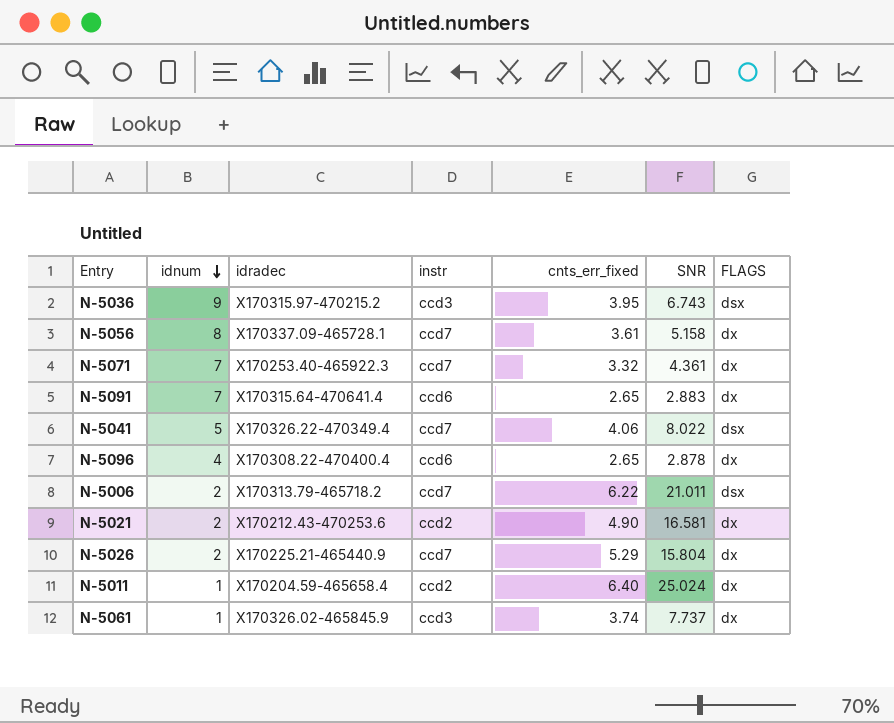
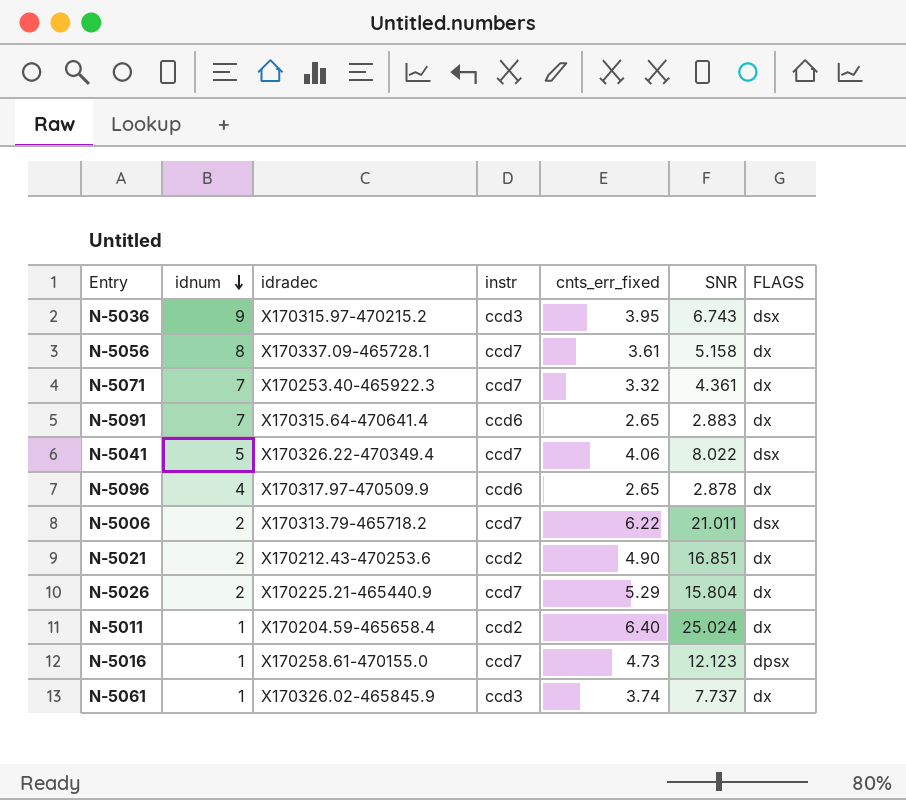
N-5096 | idradec: X170308.22-470400.4 -> X170317.97-470509.9
N-5021 | SNR: 16.581 -> 16.851
row N-5016: none -> 1 | X170258.61-470155.0 | ccd7 | 4.73 | 12.123 | dpsx

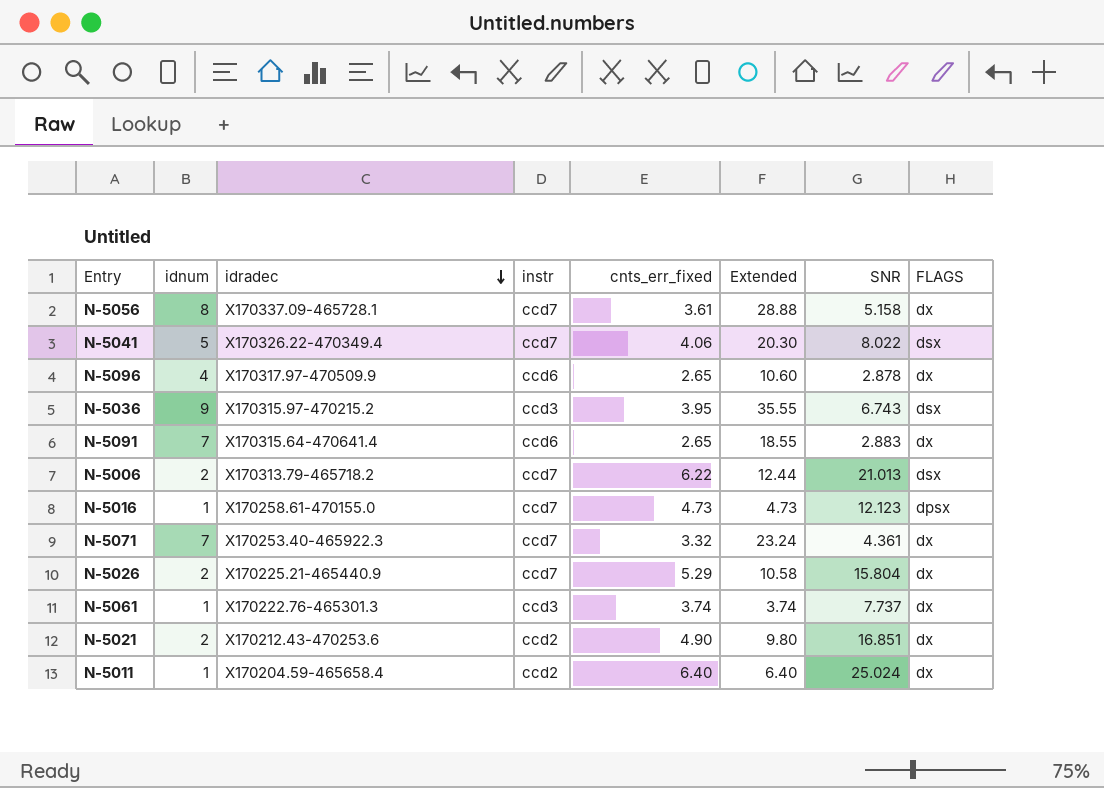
row order: idnum descending -> idradec descending
column Extended | formula: none -> [idnum] * [cnts_err_fixed]
N-5006 | SNR: 21.011 -> 21.013
N-5061 | idradec: X170326.02-465845.9 -> X170222.76-465301.3

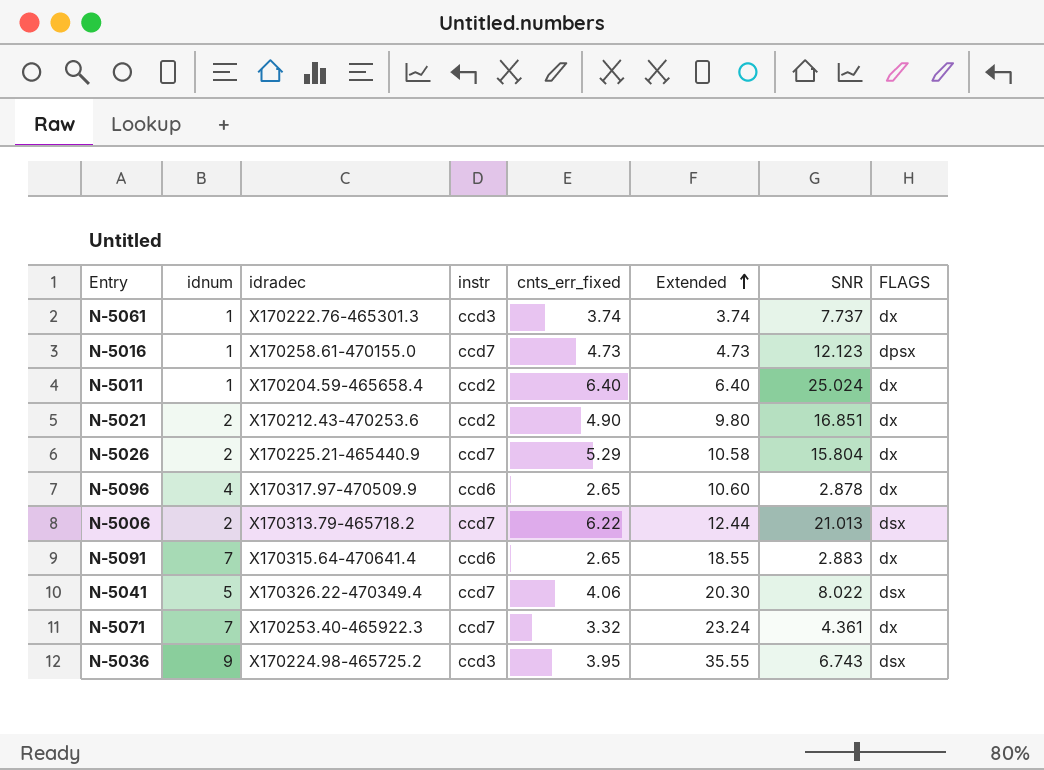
row order: idradec descending -> Extended ascending
row N-5056: 8 | X170337.09-465728.1 | ccd7 | 3.61 | 28.88 | 5.158 | dx -> none
N-5036 | idradec: X170315.97-470215.2 -> X170224.98-465725.2

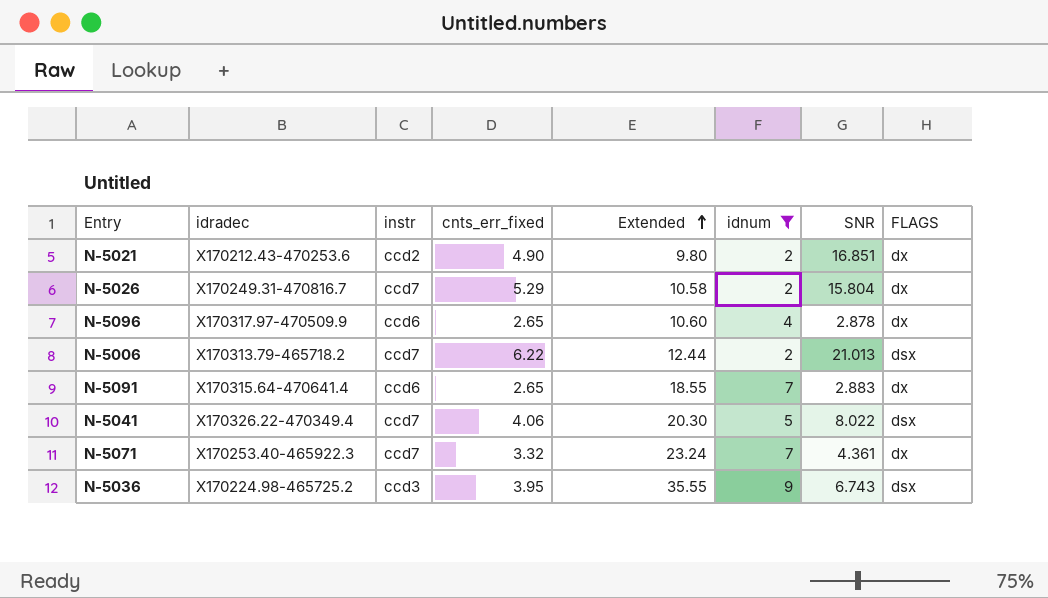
filter: none -> idnum != 1
column idnum | position: 2 -> 6
N-5026 | idradec: X170225.21-465440.9 -> X170249.31-470816.7

